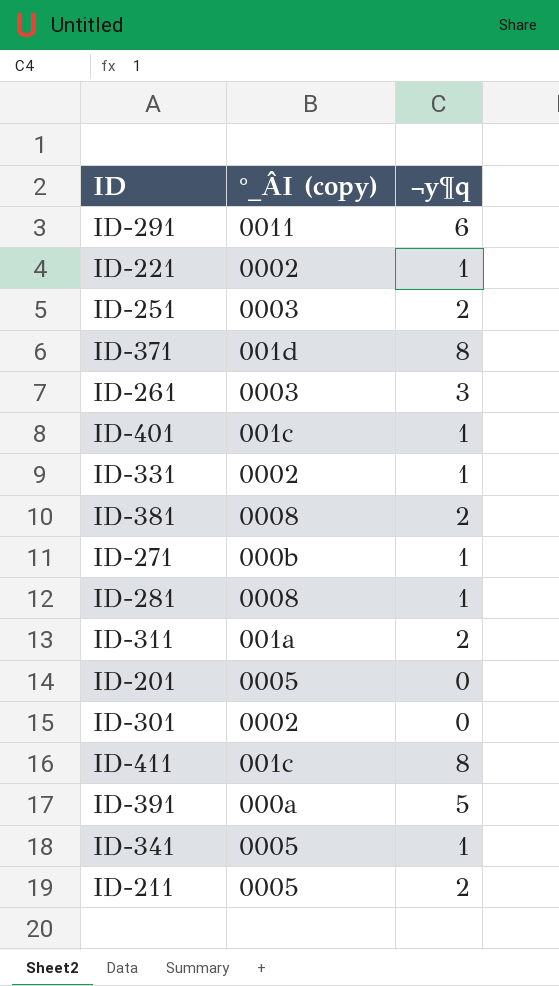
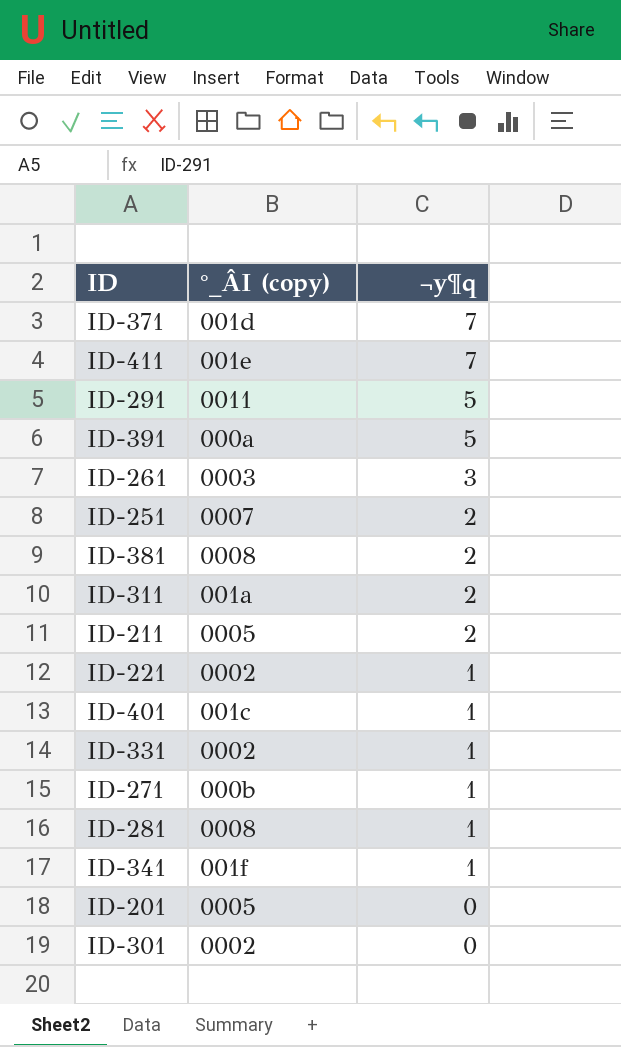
row order: none -> ¬y¶q descending
ID-371 | ¬y¶q: 8 -> 7
ID-411 | °_ÂI (copy): 001c -> 001e
ID-411 | ¬y¶q: 8 -> 7
ID-291 | ¬y¶q: 6 -> 5
ID-251 | °_ÂI (copy): 0003 -> 0007
ID-341 | °_ÂI (copy): 0005 -> 001f

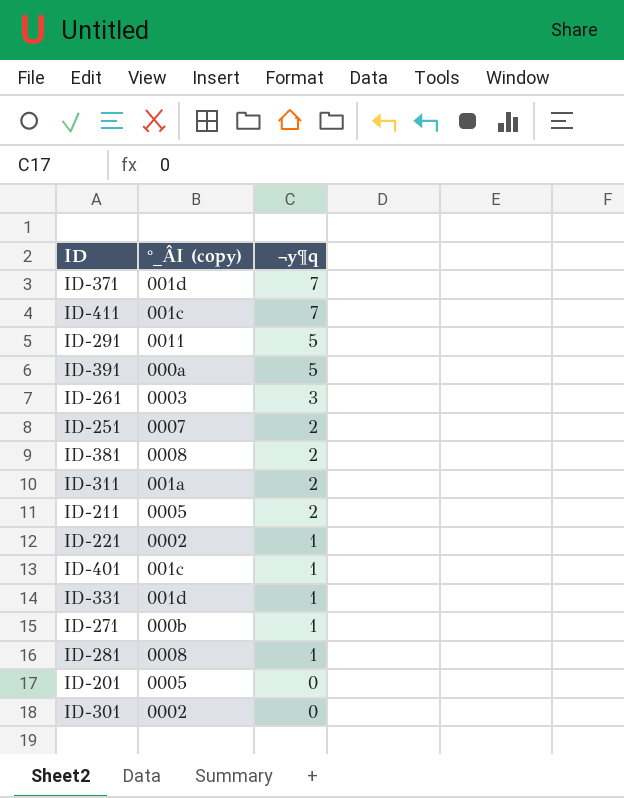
row ID-341: 001f | 1 -> none
ID-411 | °_ÂI (copy): 001e -> 001c
ID-331 | °_ÂI (copy): 0002 -> 001d

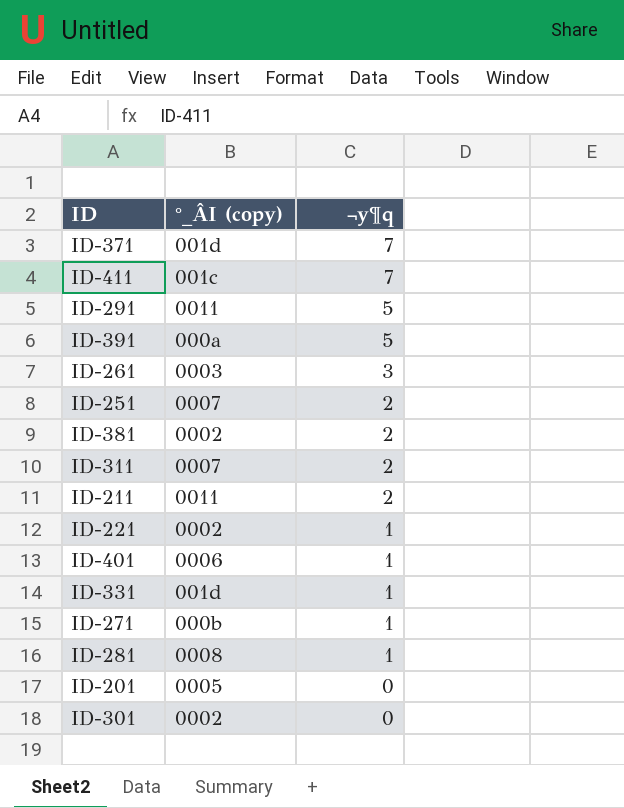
ID-381 | °_ÂI (copy): 0008 -> 0002
ID-311 | °_ÂI (copy): 001a -> 0007
ID-211 | °_ÂI (copy): 0005 -> 0011
ID-401 | °_ÂI (copy): 001c -> 0006

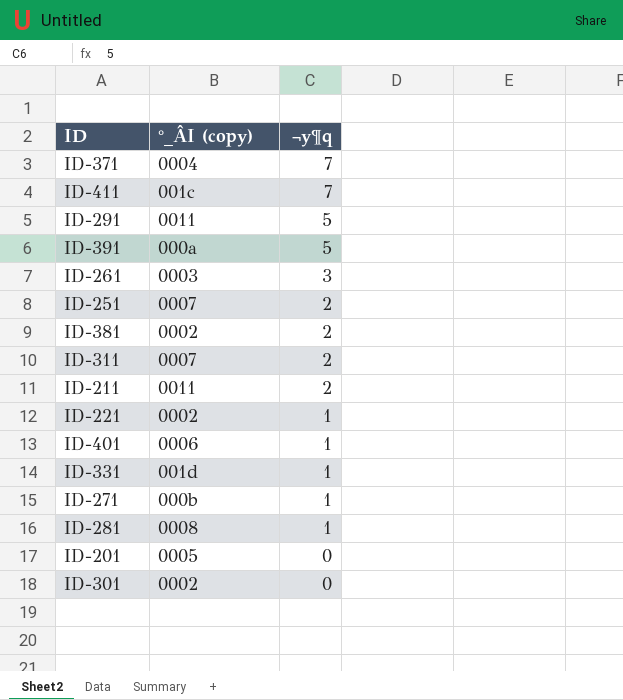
ID-371 | °_ÂI (copy): 001d -> 0004

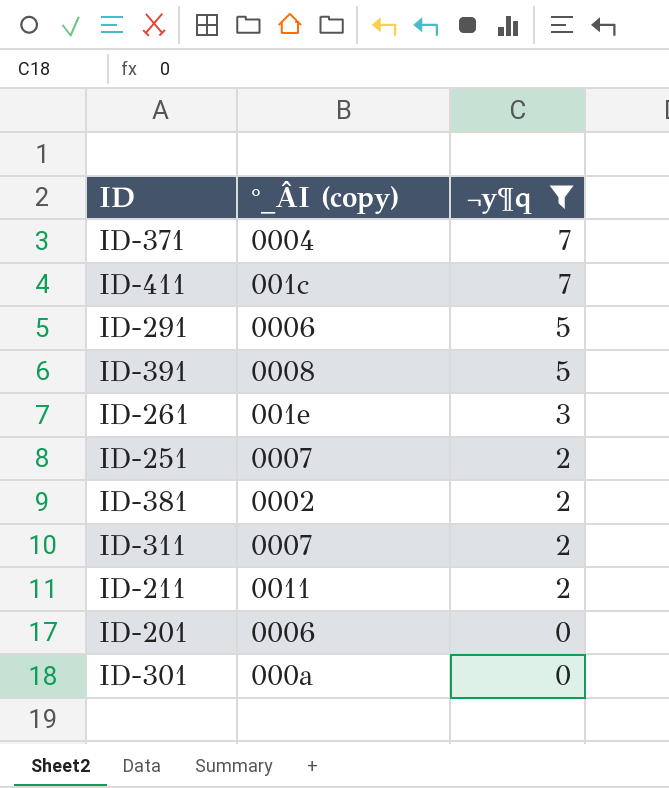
filter: none -> ¬y¶q != 1
ID-291 | °_ÂI (copy): 0011 -> 0006
ID-391 | °_ÂI (copy): 000a -> 0008
ID-261 | °_ÂI (copy): 0003 -> 001e
ID-201 | °_ÂI (copy): 0005 -> 0006
ID-301 | °_ÂI (copy): 0002 -> 000a

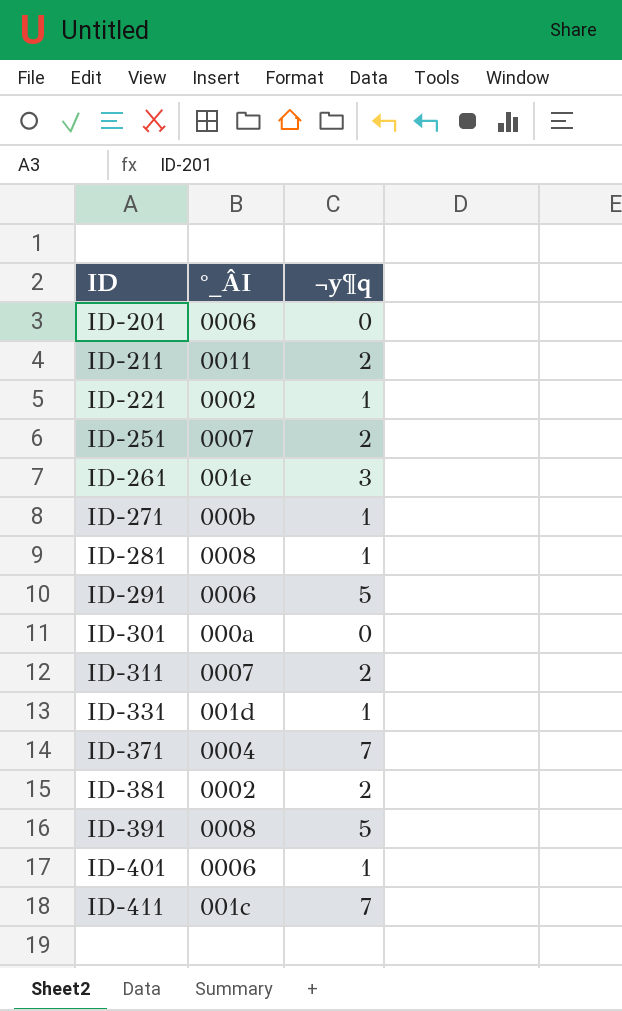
filter: ¬y¶q != 1 -> none
row order: ¬y¶q descending -> ID ascending
column name: °_ÂI (copy) -> °_ÂI

